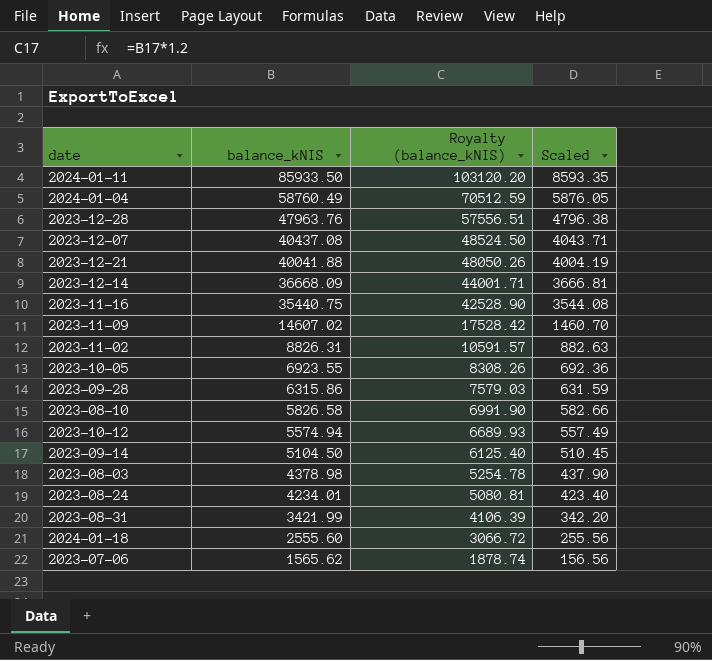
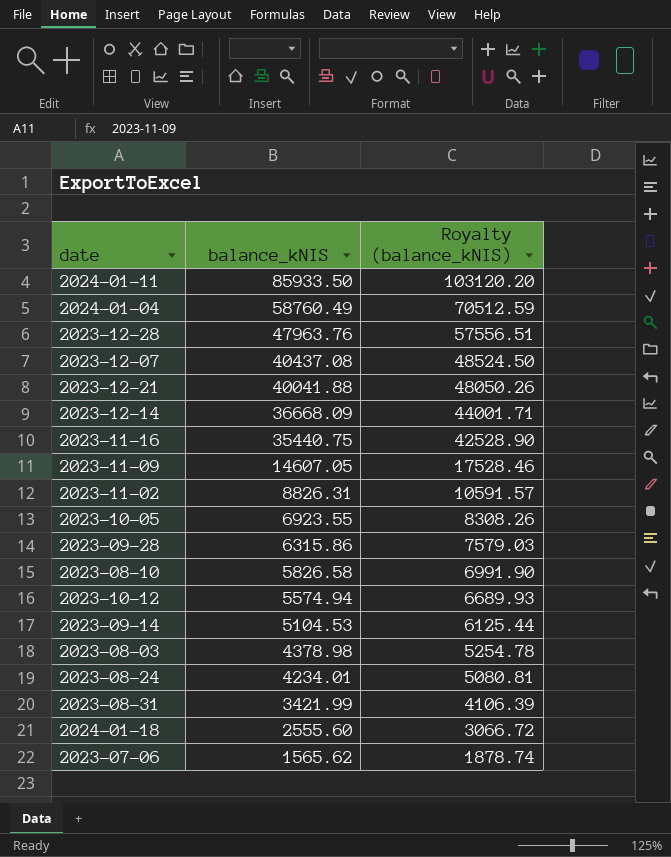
column Scaled | formula: [balance_kNIS] * 0.1 -> none
2023-11-09 | balance_kNIS: 14607.02 -> 14607.05
2023-11-09 | Royalty (balance_kNIS): 17528.42 -> 17528.46
2023-09-14 | balance_kNIS: 5104.50 -> 5104.53
2023-09-14 | Royalty (balance_kNIS): 6125.40 -> 6125.44

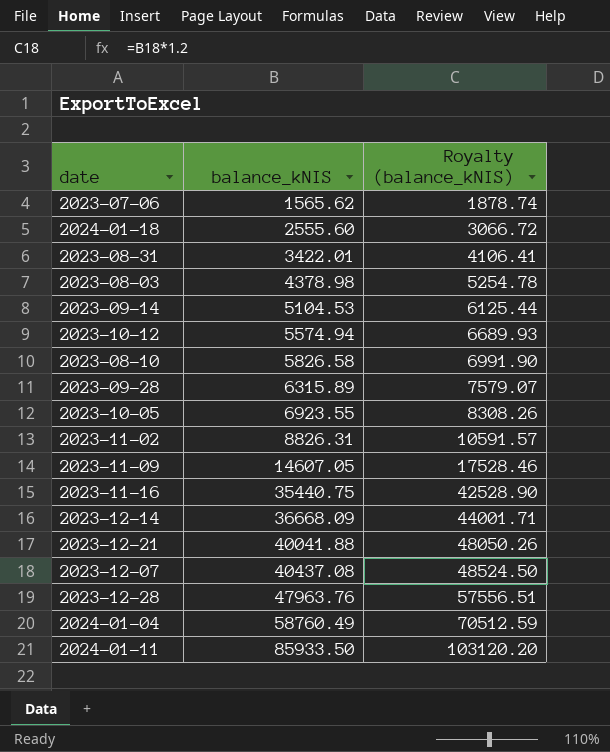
row order: balance_kNIS descending -> balance_kNIS ascending
row 2023-08-24: 4234.01 | 5080.81 -> none
2023-08-31 | balance_kNIS: 3421.99 -> 3422.01
2023-08-31 | Royalty (balance_kNIS): 4106.39 -> 4106.41
2023-09-28 | balance_kNIS: 6315.86 -> 6315.89
2023-09-28 | Royalty (balance_kNIS): 7579.03 -> 7579.07

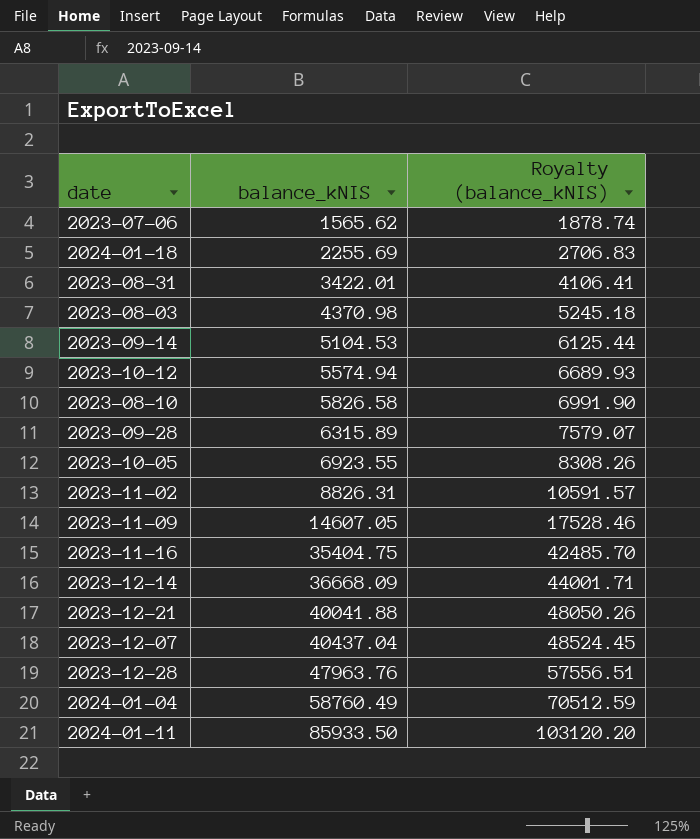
2024-01-18 | balance_kNIS: 2555.60 -> 2255.69
2024-01-18 | Royalty (balance_kNIS): 3066.72 -> 2706.83
2023-08-03 | balance_kNIS: 4378.98 -> 4370.98
2023-08-03 | Royalty (balance_kNIS): 5254.78 -> 5245.18
2023-11-16 | balance_kNIS: 35440.75 -> 35404.75
2023-11-16 | Royalty (balance_kNIS): 42528.90 -> 42485.70
2023-12-07 | balance_kNIS: 40437.08 -> 40437.04
2023-12-07 | Royalty (balance_kNIS): 48524.50 -> 48524.45

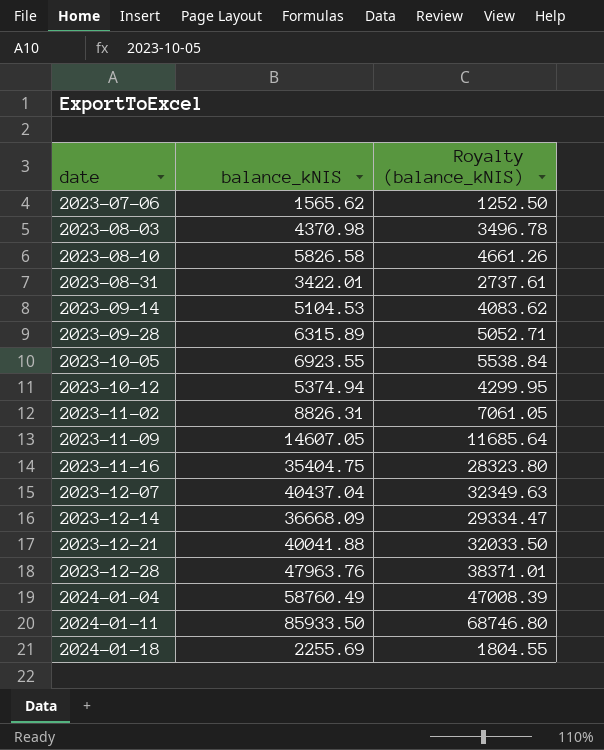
row order: balance_kNIS ascending -> date ascending
column Royalty (balance_kNIS) | formula: [balance_kNIS] * 1.2 -> [balance_kNIS] * 0.8
2023-10-12 | balance_kNIS: 5574.94 -> 5374.94

